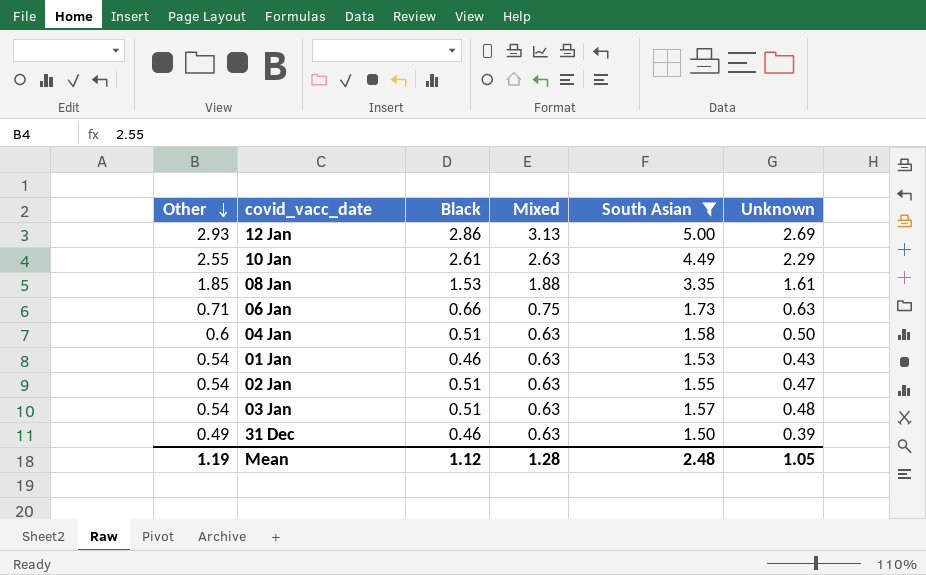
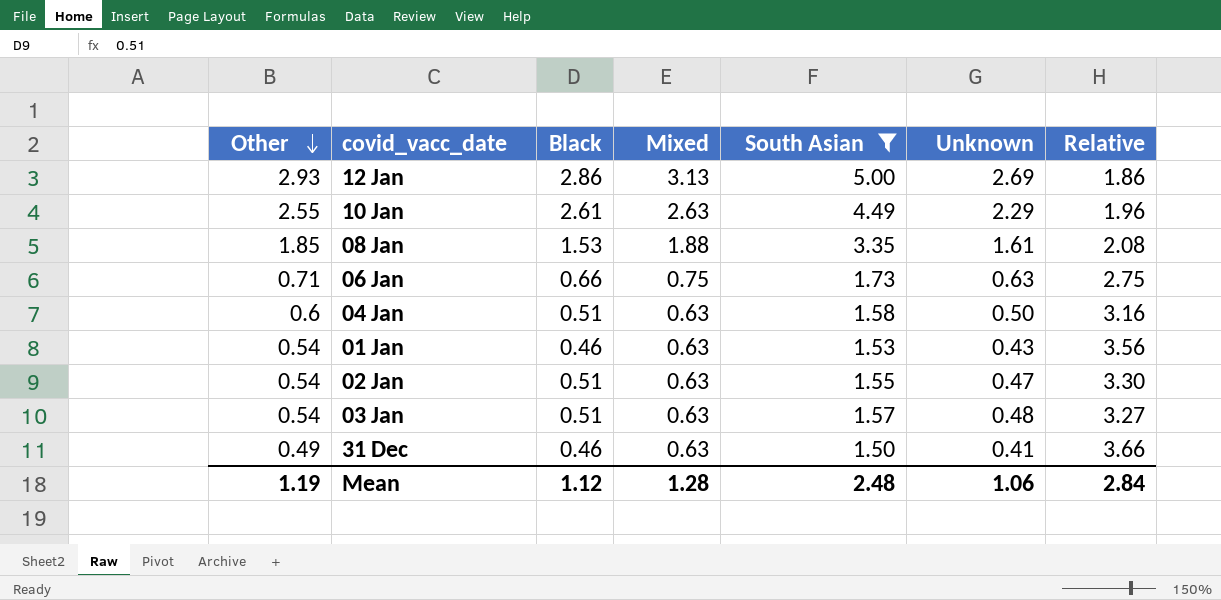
column Relative | formula: none -> [South Asian] / [Unknown]
31 Dec | Unknown: 0.39 -> 0.41
Mean | Unknown: 1.05 -> 1.06

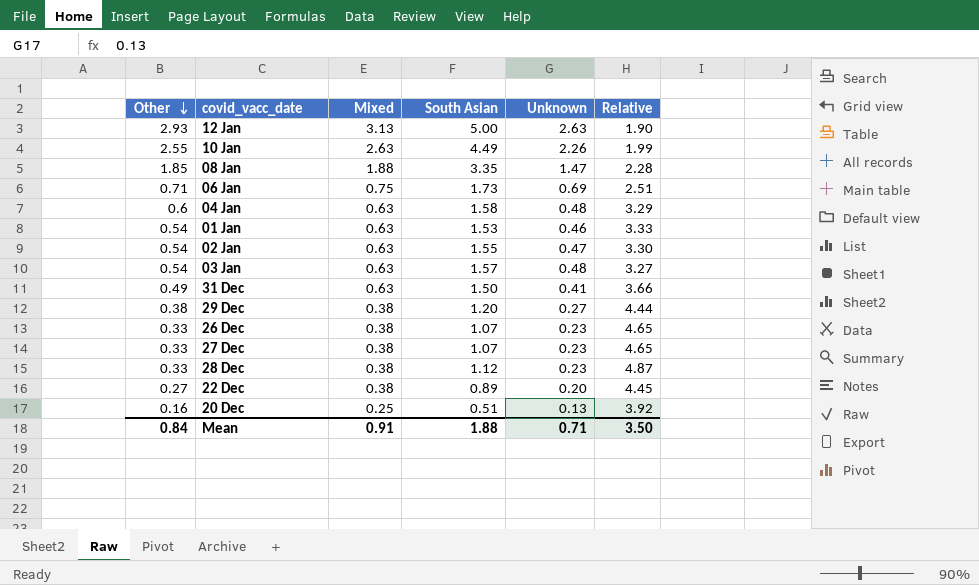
filter: South Asian >= 1.50 -> none
column Black | position: 3 -> none
12 Jan | Unknown: 2.69 -> 2.63
12 Jan | Relative: 1.86 -> 1.90
10 Jan | Unknown: 2.29 -> 2.26
10 Jan | Relative: 1.96 -> 1.99
08 Jan | Unknown: 1.61 -> 1.47
08 Jan | Relative: 2.08 -> 2.28
06 Jan | Unknown: 0.63 -> 0.69
06 Jan | Relative: 2.75 -> 2.51
04 Jan | Unknown: 0.50 -> 0.48
04 Jan | Relative: 3.16 -> 3.29
01 Jan | Unknown: 0.43 -> 0.46
01 Jan | Relative: 3.56 -> 3.33
Mean | Other: 1.19 -> 0.84
Mean | Mixed: 1.28 -> 0.91
Mean | South Asian: 2.48 -> 1.88
Mean | Unknown: 1.06 -> 0.71
Mean | Relative: 2.84 -> 3.50

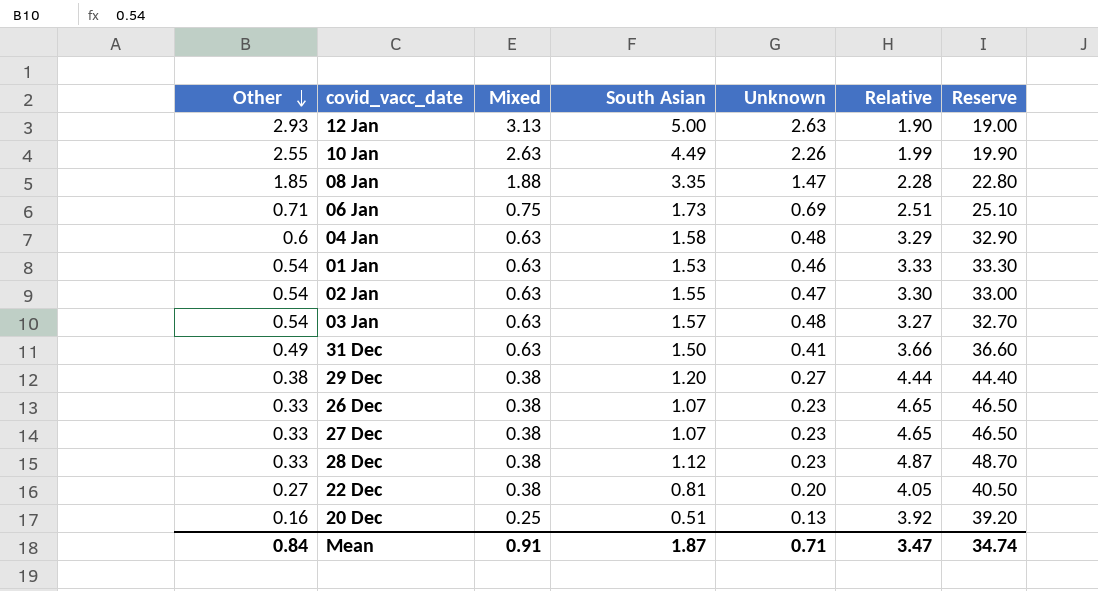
column Reserve | formula: none -> [Relative] * 10
22 Dec | South Asian: 0.89 -> 0.81
22 Dec | Relative: 4.45 -> 4.05
Mean | South Asian: 1.88 -> 1.87
Mean | Relative: 3.50 -> 3.47

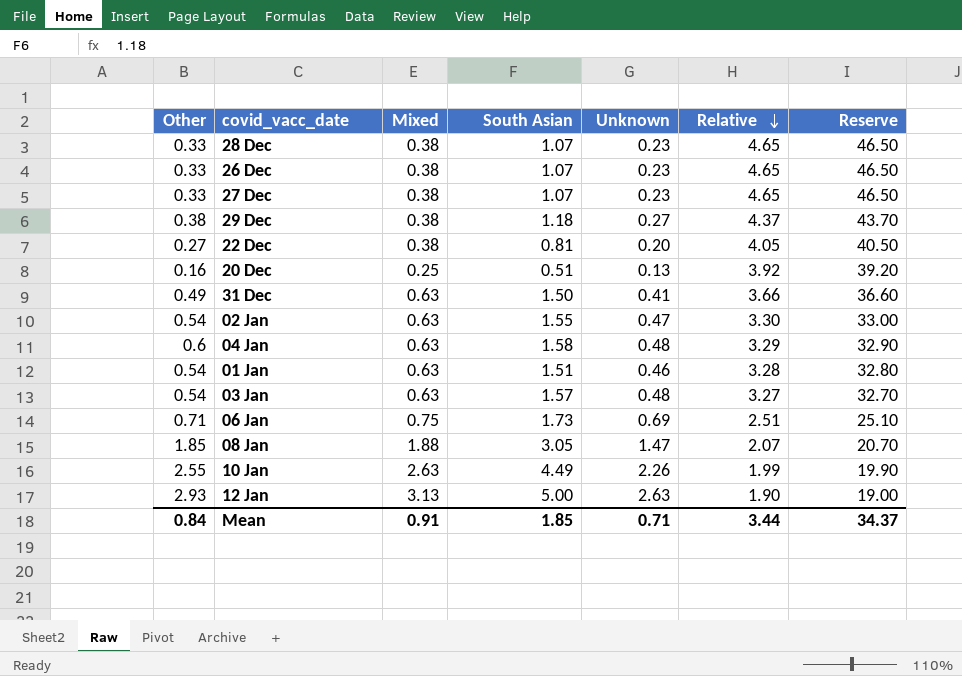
row order: Other descending -> Relative descending
28 Dec | South Asian: 1.12 -> 1.07
28 Dec | Relative: 4.87 -> 4.65
28 Dec | Reserve: 48.70 -> 46.50
29 Dec | South Asian: 1.20 -> 1.18
29 Dec | Relative: 4.44 -> 4.37
29 Dec | Reserve: 44.40 -> 43.70
01 Jan | South Asian: 1.53 -> 1.51
01 Jan | Relative: 3.33 -> 3.28
01 Jan | Reserve: 33.30 -> 32.80
08 Jan | South Asian: 3.35 -> 3.05
08 Jan | Relative: 2.28 -> 2.07
08 Jan | Reserve: 22.80 -> 20.70
Mean | South Asian: 1.87 -> 1.85
Mean | Relative: 3.47 -> 3.44
Mean | Reserve: 34.74 -> 34.37

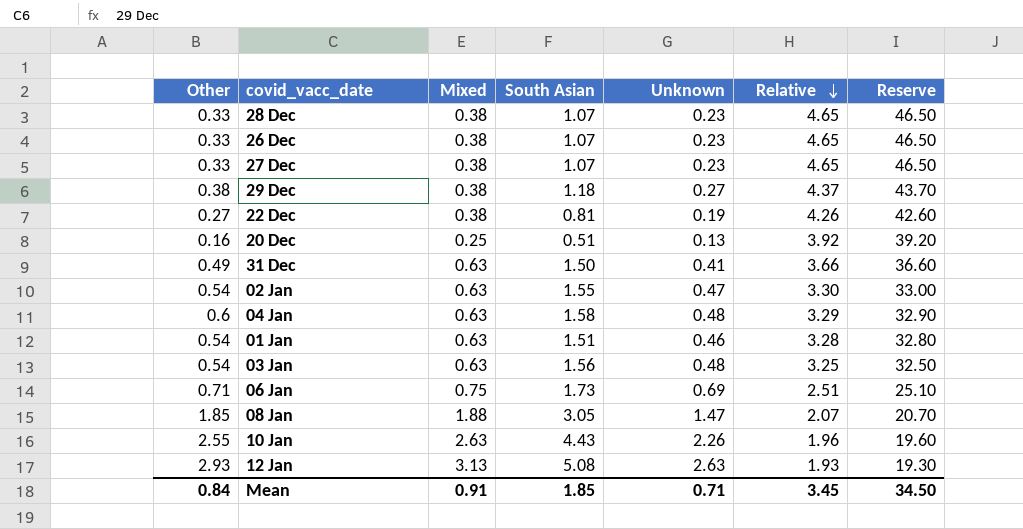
22 Dec | Unknown: 0.20 -> 0.19
22 Dec | Relative: 4.05 -> 4.26
22 Dec | Reserve: 40.50 -> 42.60
03 Jan | South Asian: 1.57 -> 1.56
03 Jan | Relative: 3.27 -> 3.25
03 Jan | Reserve: 32.70 -> 32.50
10 Jan | South Asian: 4.49 -> 4.43
10 Jan | Relative: 1.99 -> 1.96
10 Jan | Reserve: 19.90 -> 19.60
12 Jan | South Asian: 5.00 -> 5.08
12 Jan | Relative: 1.90 -> 1.93
12 Jan | Reserve: 19.00 -> 19.30
Mean | Relative: 3.44 -> 3.45
Mean | Reserve: 34.37 -> 34.50

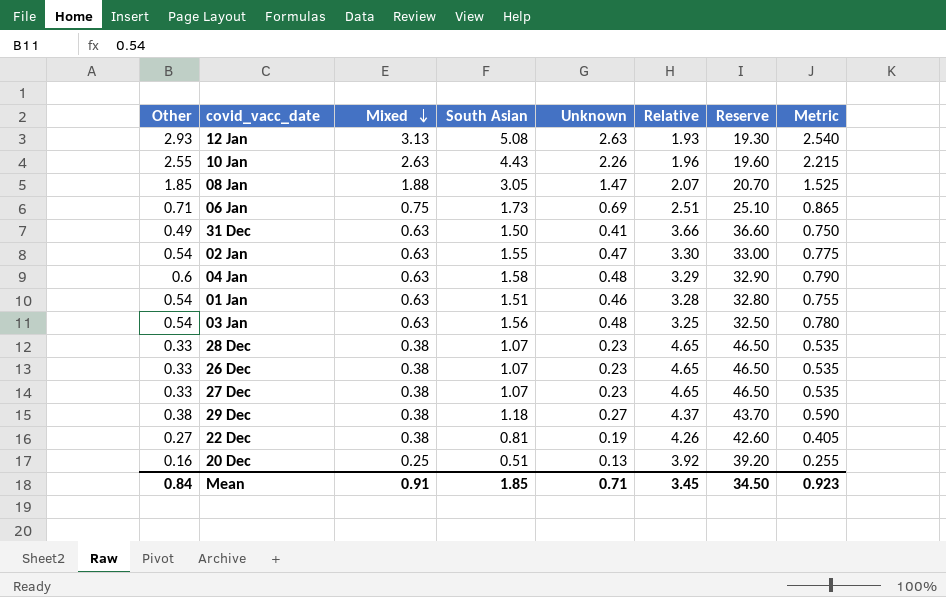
row order: Relative descending -> Mixed descending
column Metric | formula: none -> [South Asian] * 0.5

